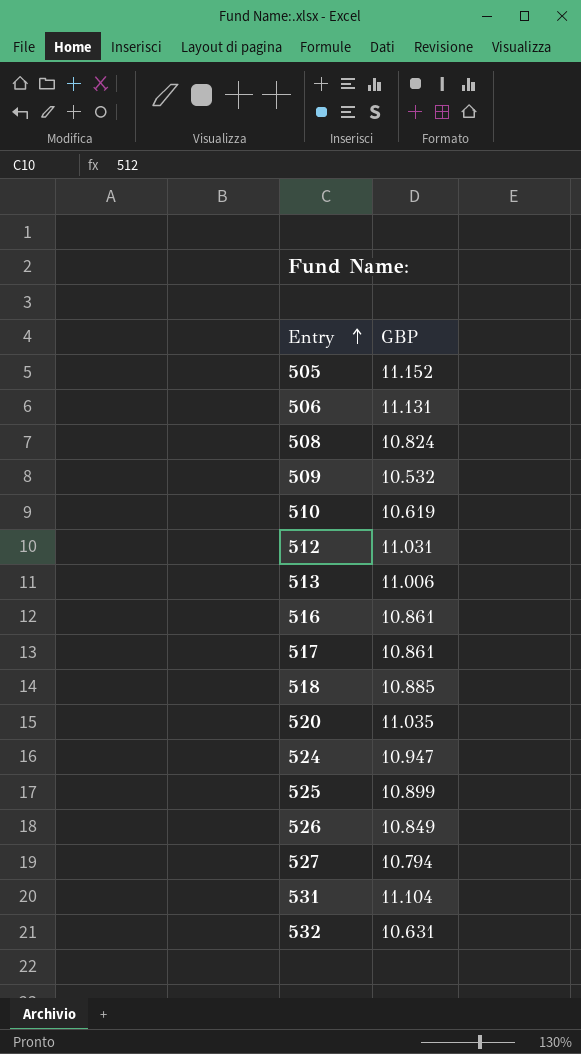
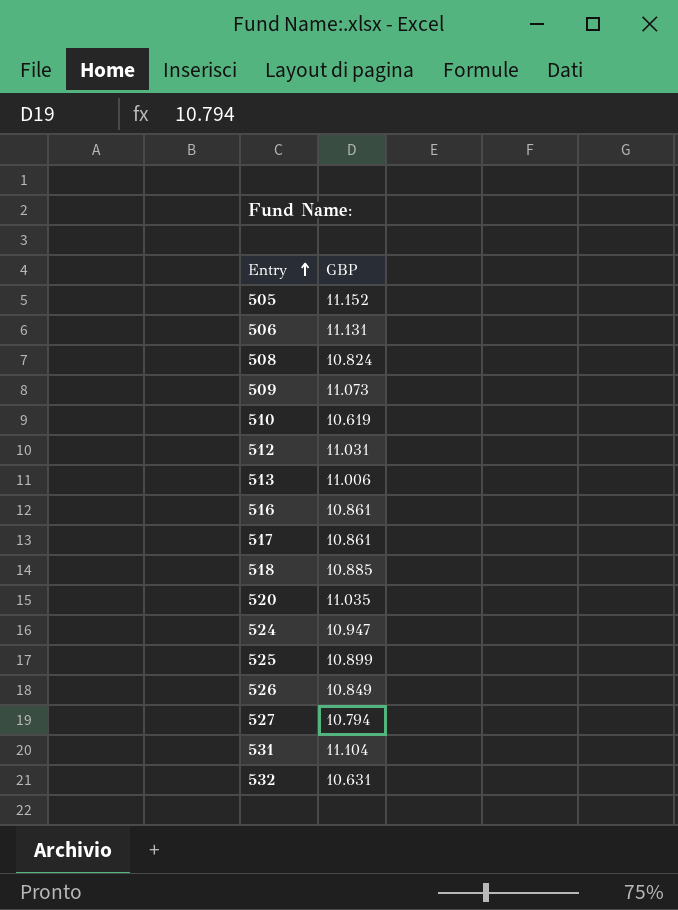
509 | GBP: 10.532 -> 11.073

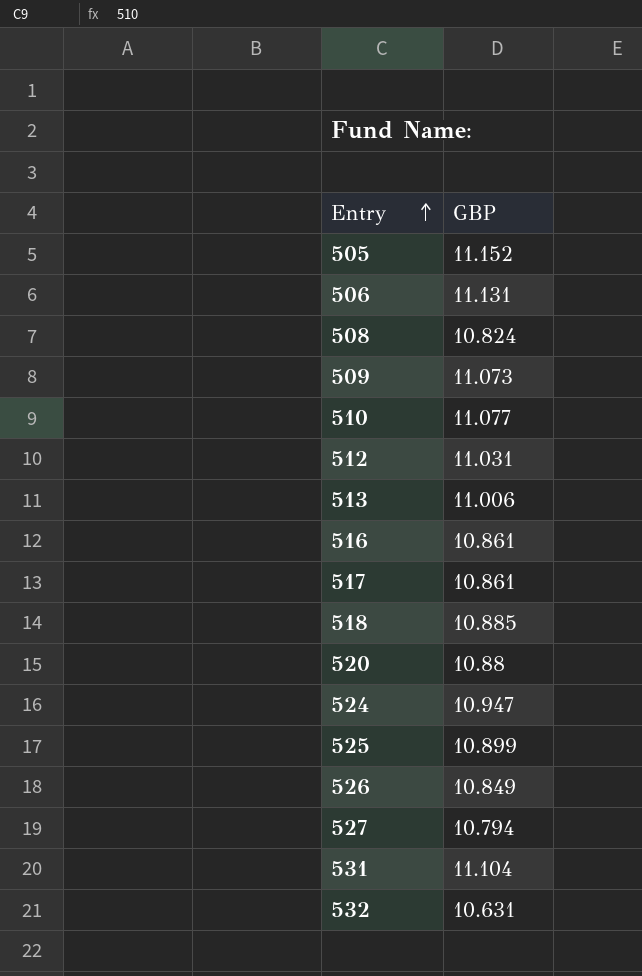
510 | GBP: 10.619 -> 11.077
520 | GBP: 11.035 -> 10.88

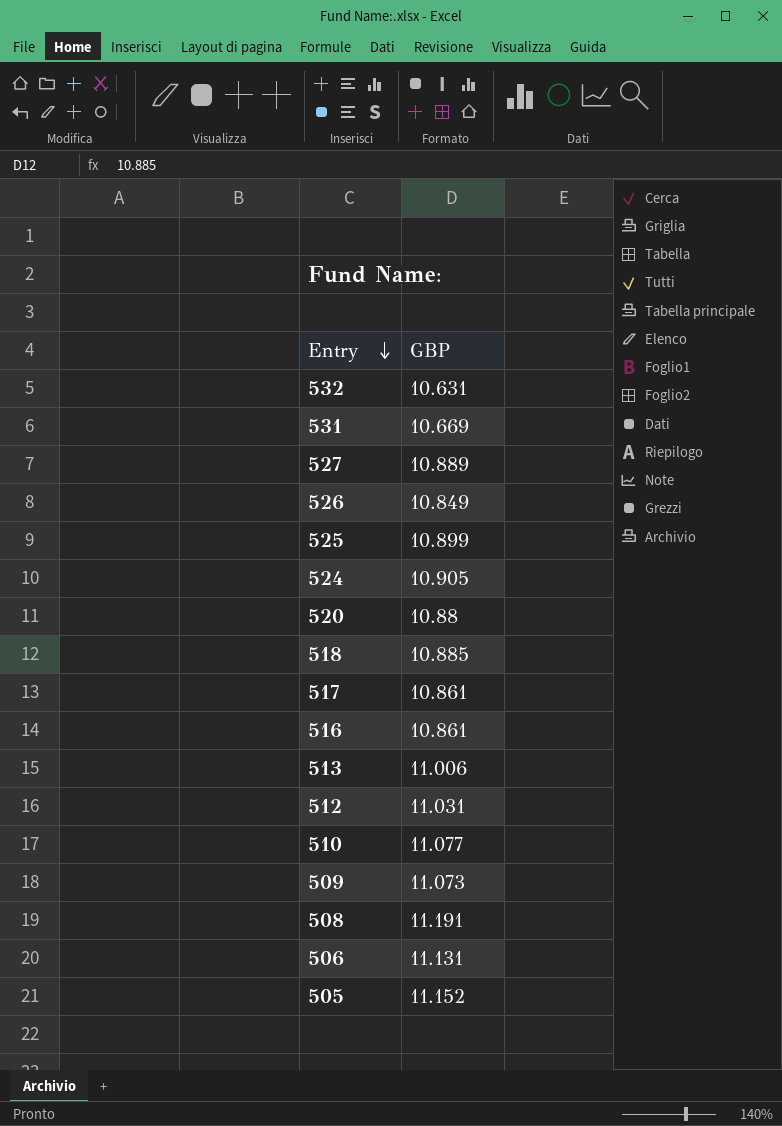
row order: Entry ascending -> Entry descending
531 | GBP: 11.104 -> 10.669
527 | GBP: 10.794 -> 10.889
524 | GBP: 10.947 -> 10.905
508 | GBP: 10.824 -> 11.191

